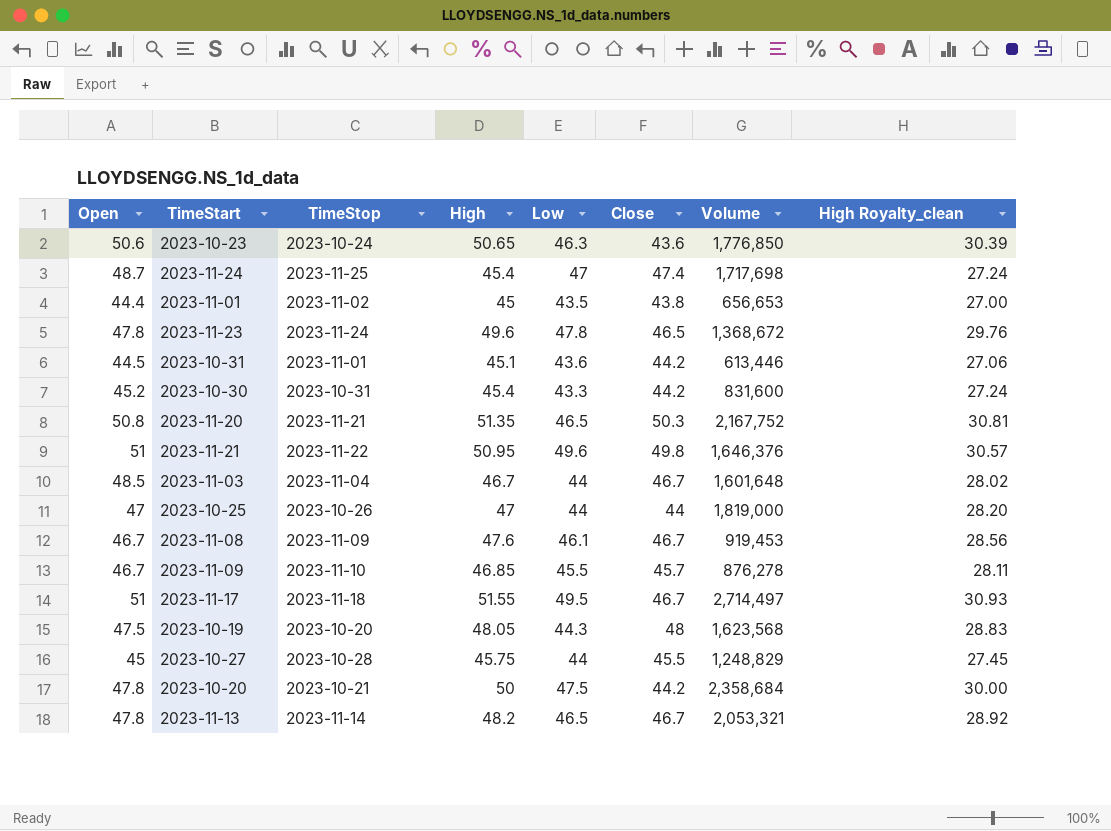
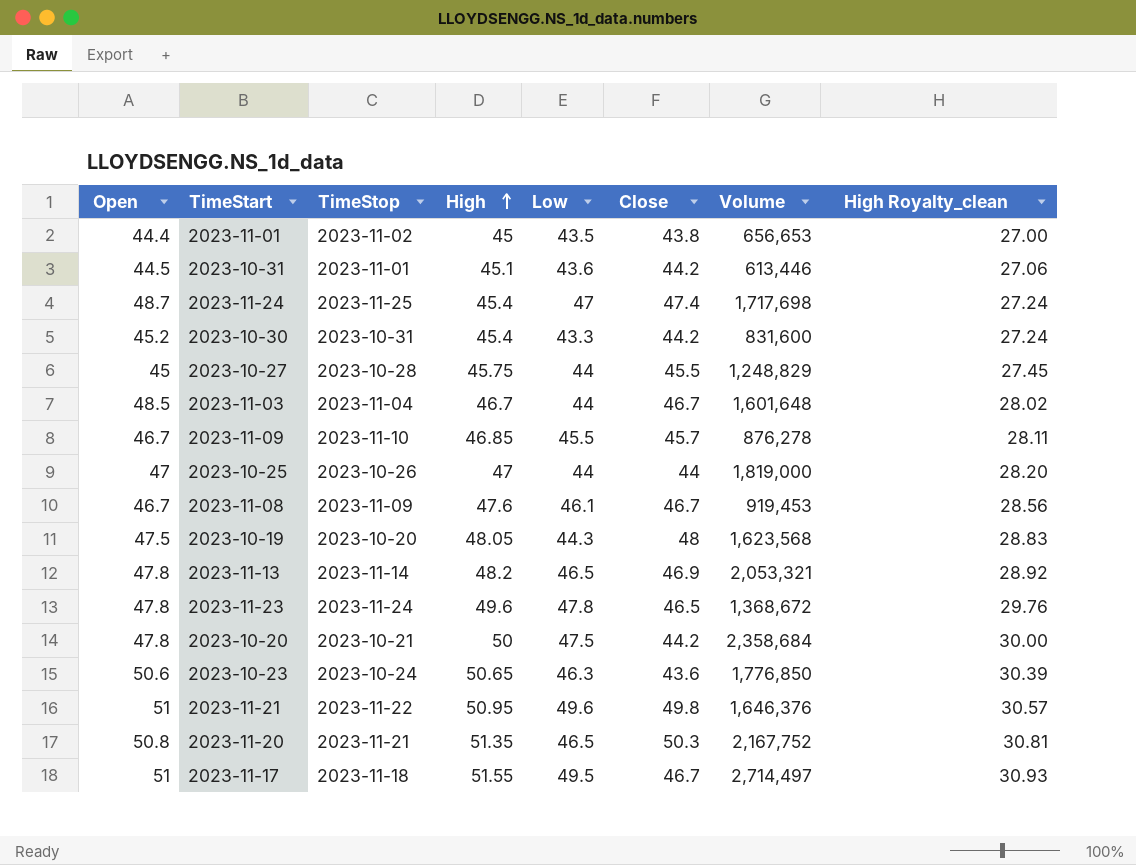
row order: none -> High ascending
2023-11-13 | Close: 46.7 -> 46.9

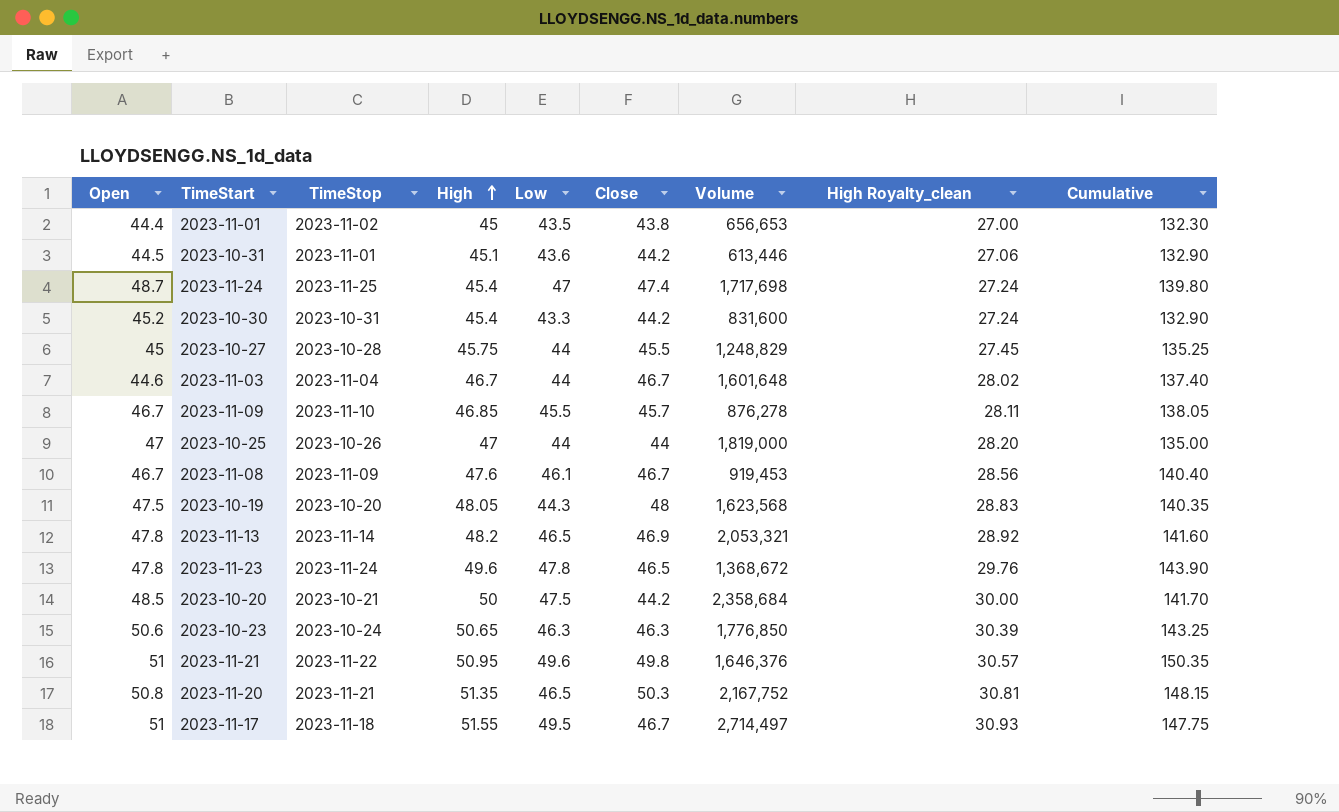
column Cumulative | formula: none -> [High] + [Low] + [Close]
2023-11-03 | Open: 48.5 -> 44.6
2023-10-20 | Open: 47.8 -> 48.5
2023-10-23 | Close: 43.6 -> 46.3

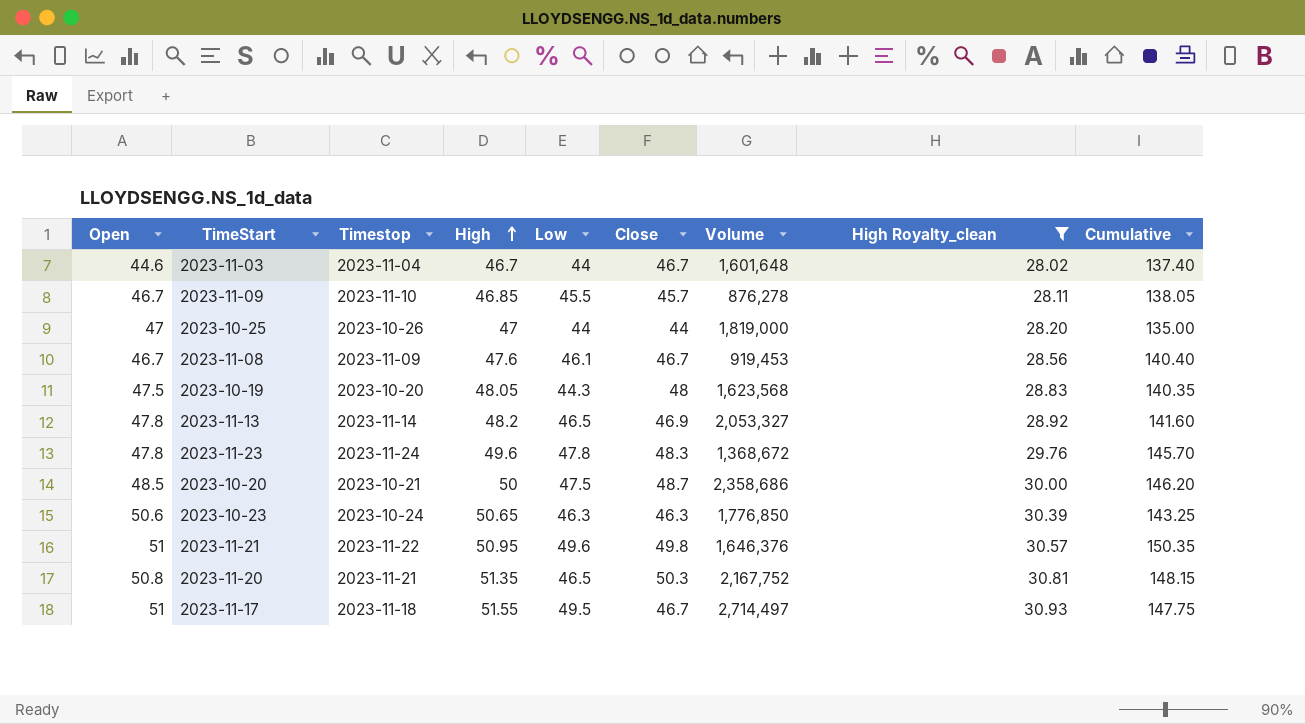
filter: none -> High Royalty_clean >= 28.02
column name: TimeStop -> Timestop
2023-11-13 | Volume: 2,053,321 -> 2,053,327
2023-11-23 | Close: 46.5 -> 48.3
2023-11-23 | Cumulative: 143.90 -> 145.70
2023-10-20 | Close: 44.2 -> 48.7
2023-10-20 | Volume: 2,358,684 -> 2,358,686
2023-10-20 | Cumulative: 141.70 -> 146.20

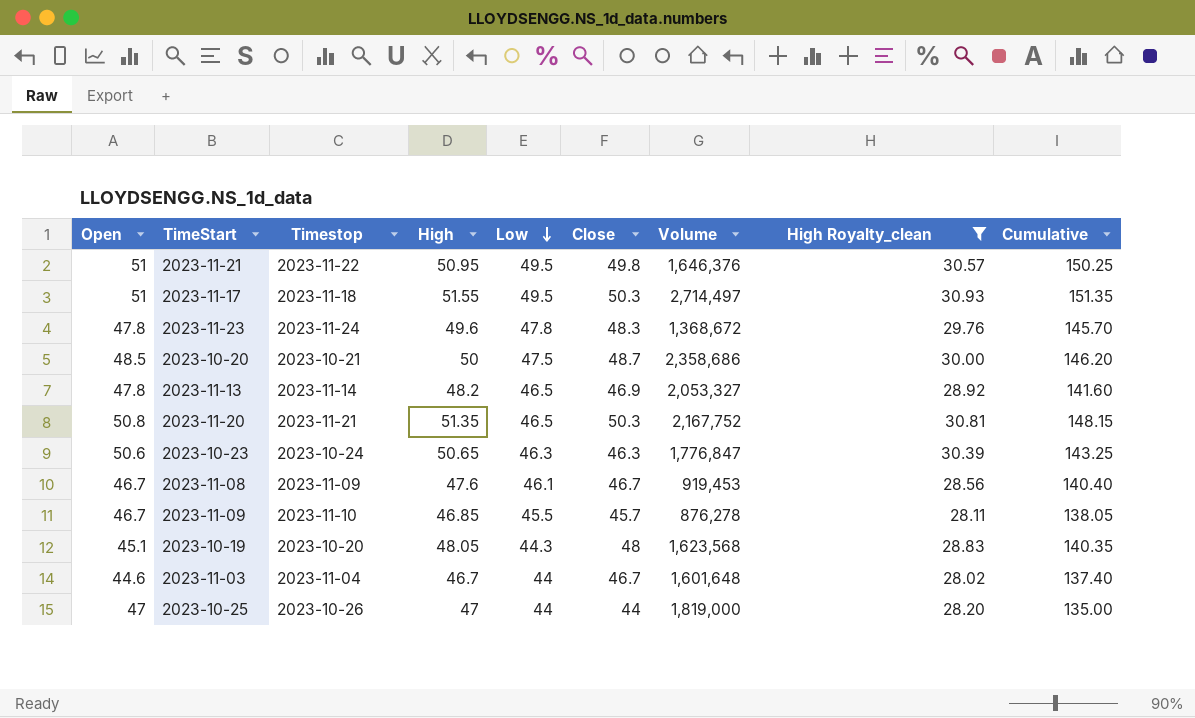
row order: High ascending -> Low descending
2023-11-21 | Low: 49.6 -> 49.5
2023-11-21 | Cumulative: 150.35 -> 150.25
2023-11-17 | Close: 46.7 -> 50.3
2023-11-17 | Cumulative: 147.75 -> 151.35
2023-10-23 | Volume: 1,776,850 -> 1,776,847
2023-10-19 | Open: 47.5 -> 45.1

